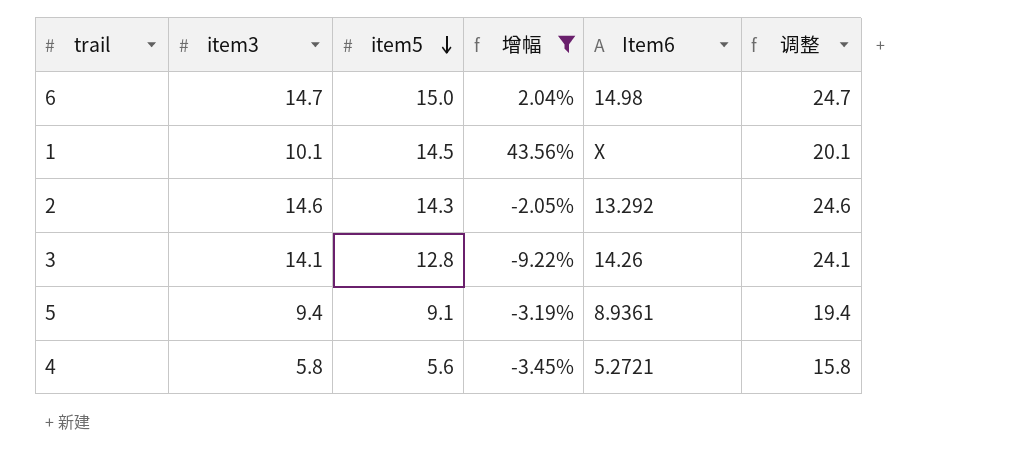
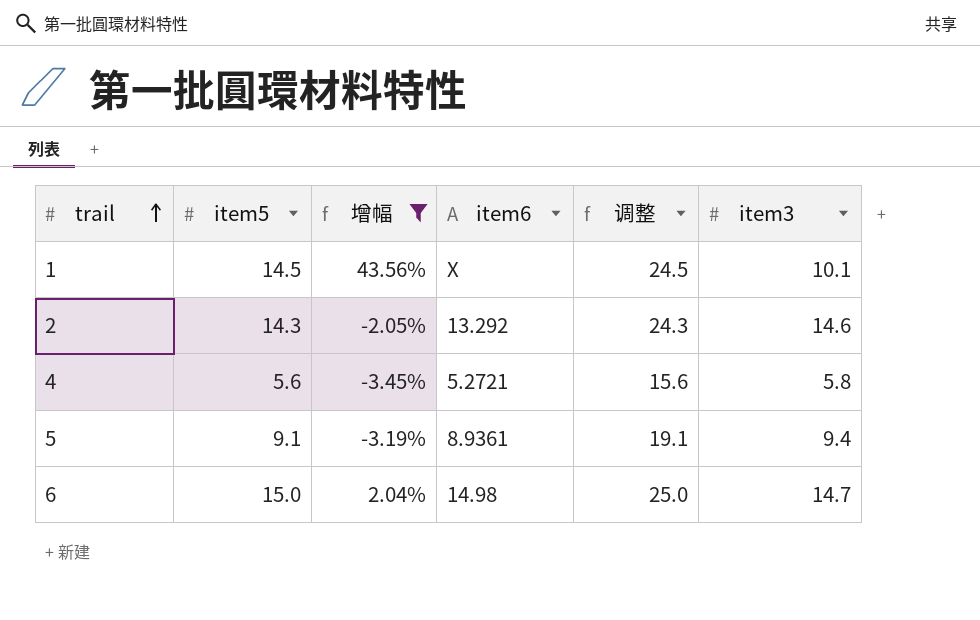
row order: item5 descending -> trail ascending
column name: Item6 -> item6
column 调整 | formula: [item3] + 10 -> [item5] + 10
column item3 | position: 2 -> 6
row 3: 14.1 | 12.8 | -9.22% | 14.26 | 24.1 -> none

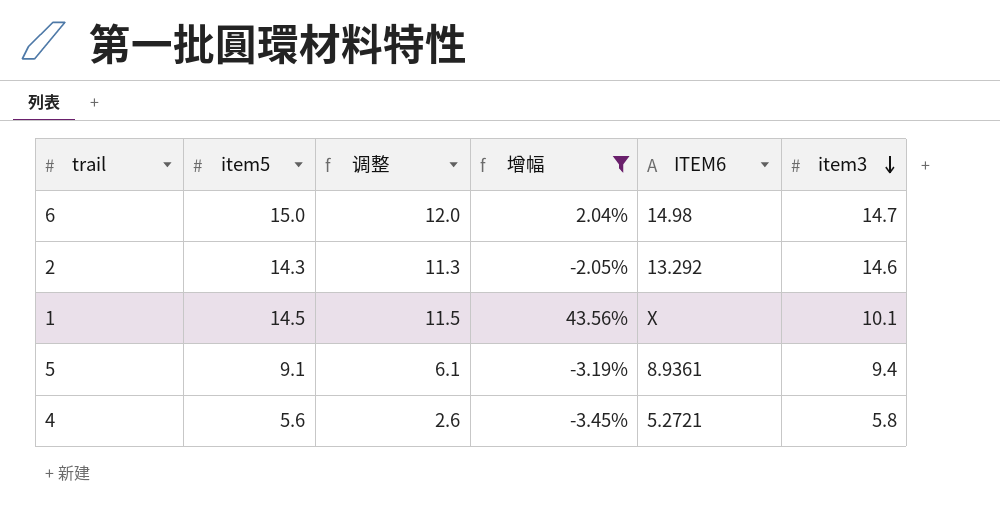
row order: trail ascending -> item3 descending
column 调整 | formula: [item5] + 10 -> [item5] - 3
column 调整 | position: 5 -> 3
column name: item6 -> ITEM6

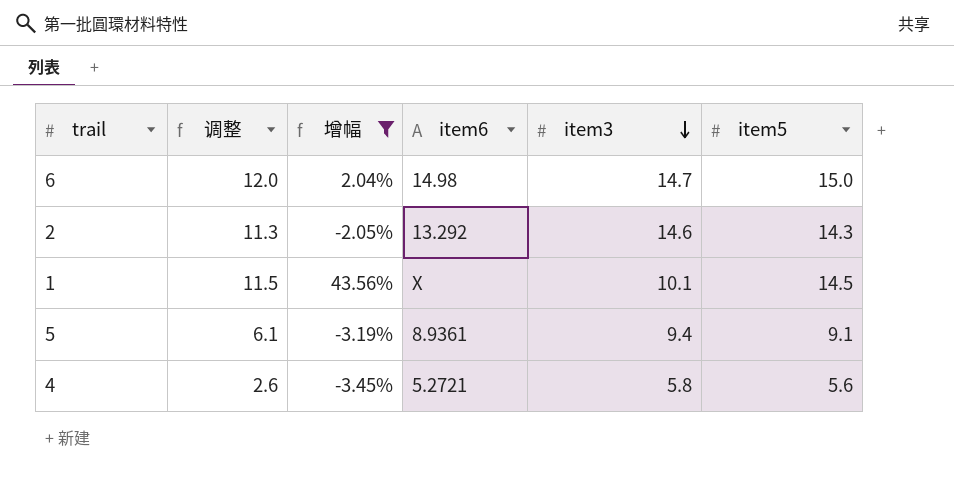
column name: ITEM6 -> item6
column item5 | position: 2 -> 6

